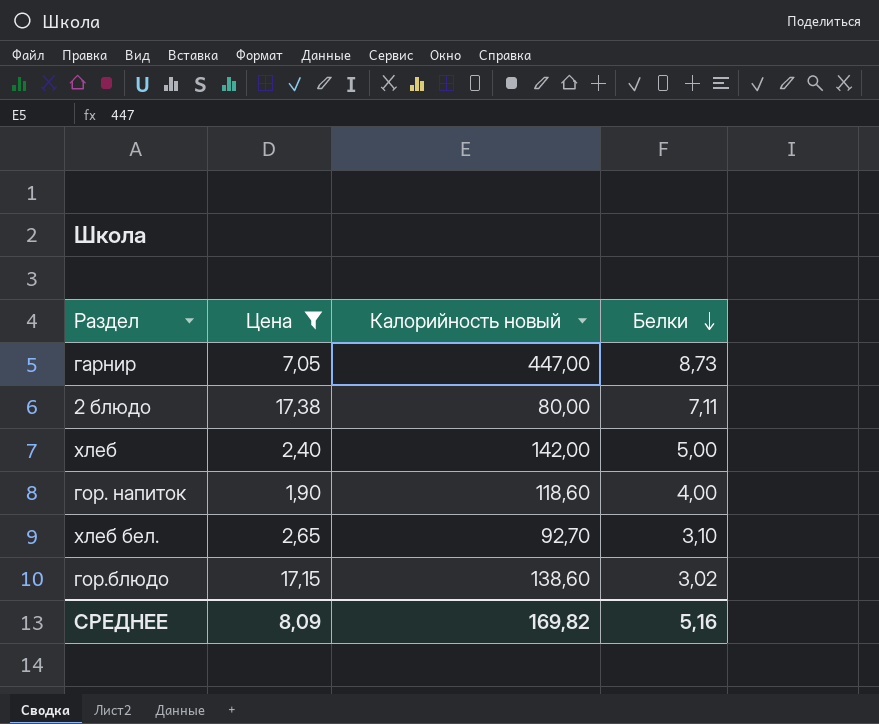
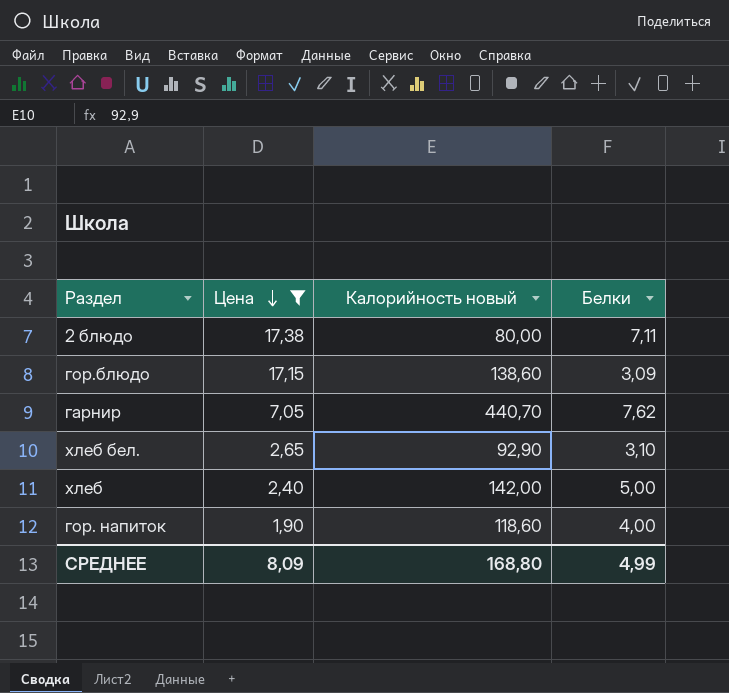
row order: Белки descending -> Цена descending
гор.блюдо | Белки: 3,02 -> 3,09
гарнир | Калорийность новый: 447,00 -> 440,70
гарнир | Белки: 8,73 -> 7,62
хлеб бел. | Калорийность новый: 92,70 -> 92,90
СРЕДНЕЕ | Калорийность новый: 169,82 -> 168,80
СРЕДНЕЕ | Белки: 5,16 -> 4,99

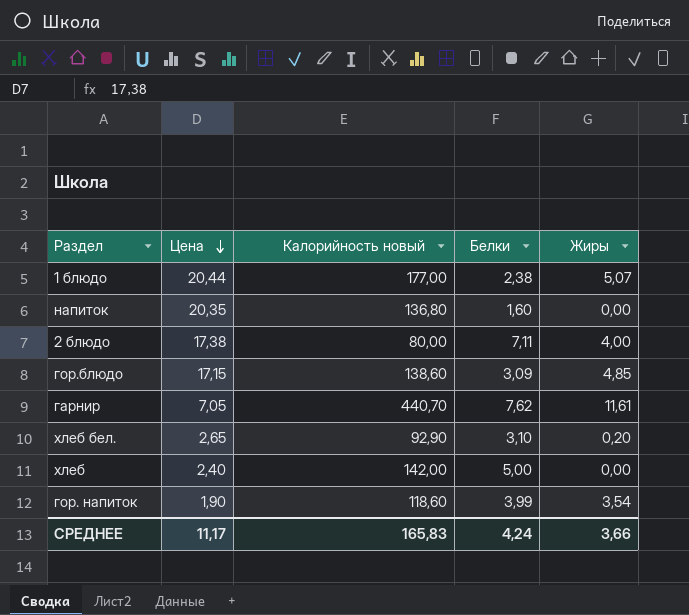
filter: Цена <= 17,38 -> none
column Жиры | position: none -> 5
гор. напиток | Белки: 4,00 -> 3,99
СРЕДНЕЕ | Цена: 8,09 -> 11,17
СРЕДНЕЕ | Калорийность новый: 168,80 -> 165,83
СРЕДНЕЕ | Белки: 4,99 -> 4,24

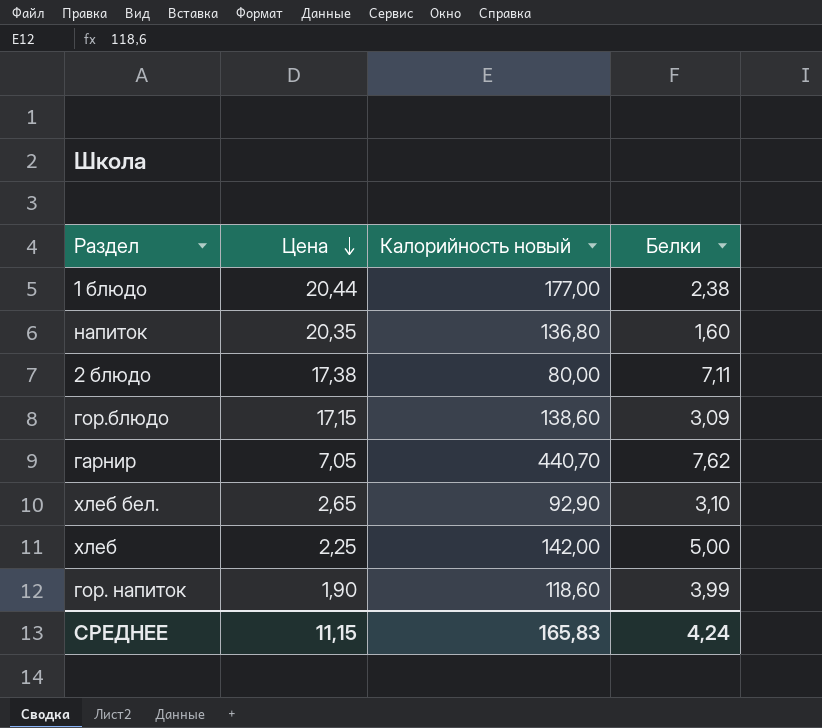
column Жиры | position: 5 -> none
хлеб | Цена: 2,40 -> 2,25
СРЕДНЕЕ | Цена: 11,17 -> 11,15

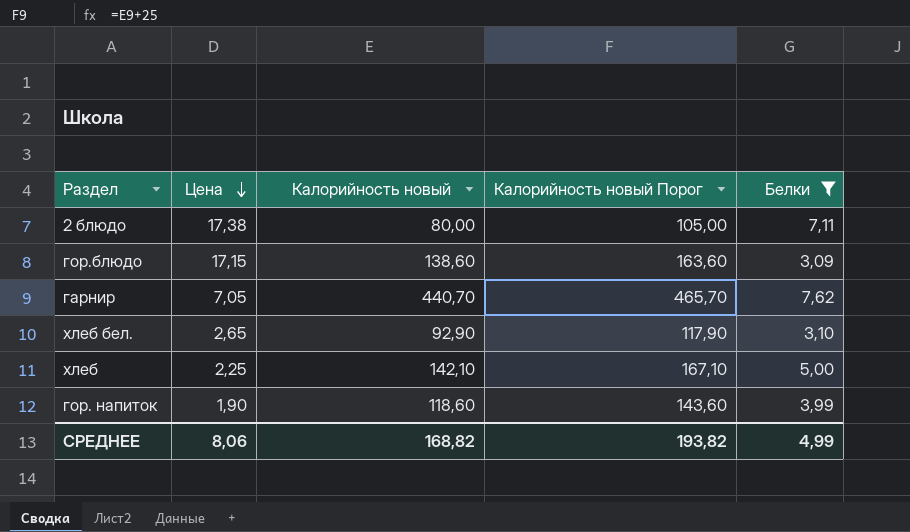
filter: none -> Белки >= 3,09
column Калорийность новый Порог | formula: none -> [Калорийность новый] + 25
хлеб | Калорийность новый: 142,00 -> 142,10
СРЕДНЕЕ | Цена: 11,15 -> 8,06
СРЕДНЕЕ | Калорийность новый: 165,83 -> 168,82
СРЕДНЕЕ | Белки: 4,24 -> 4,99

